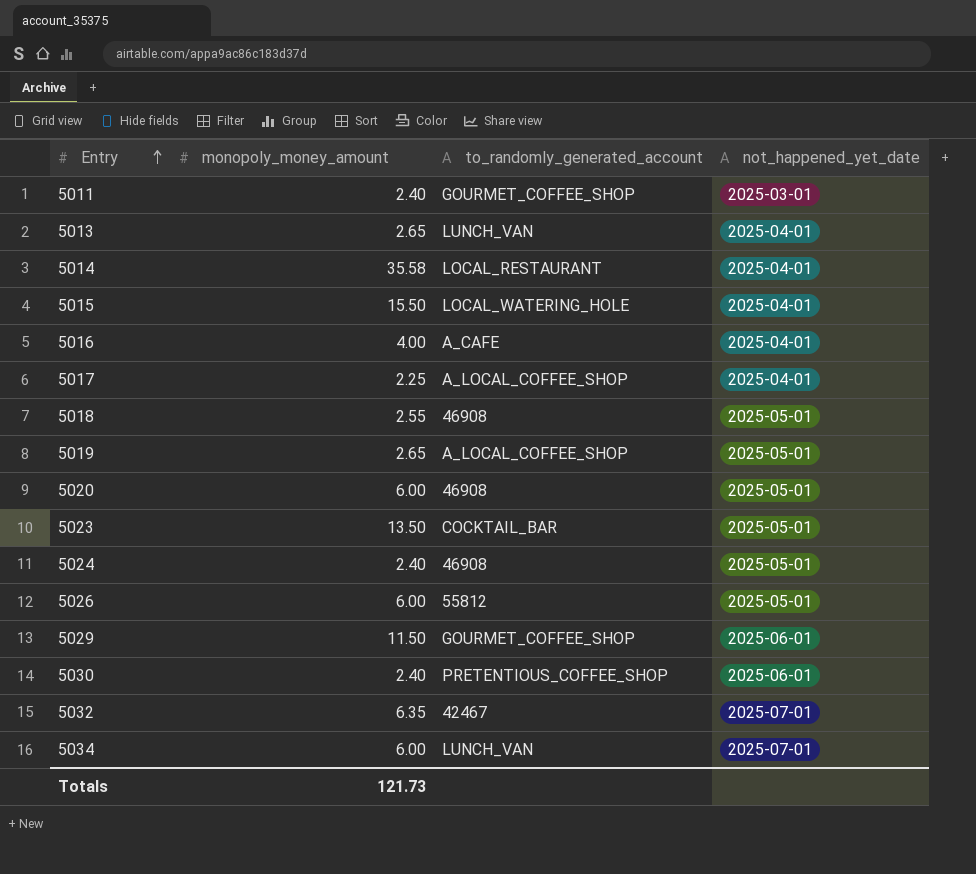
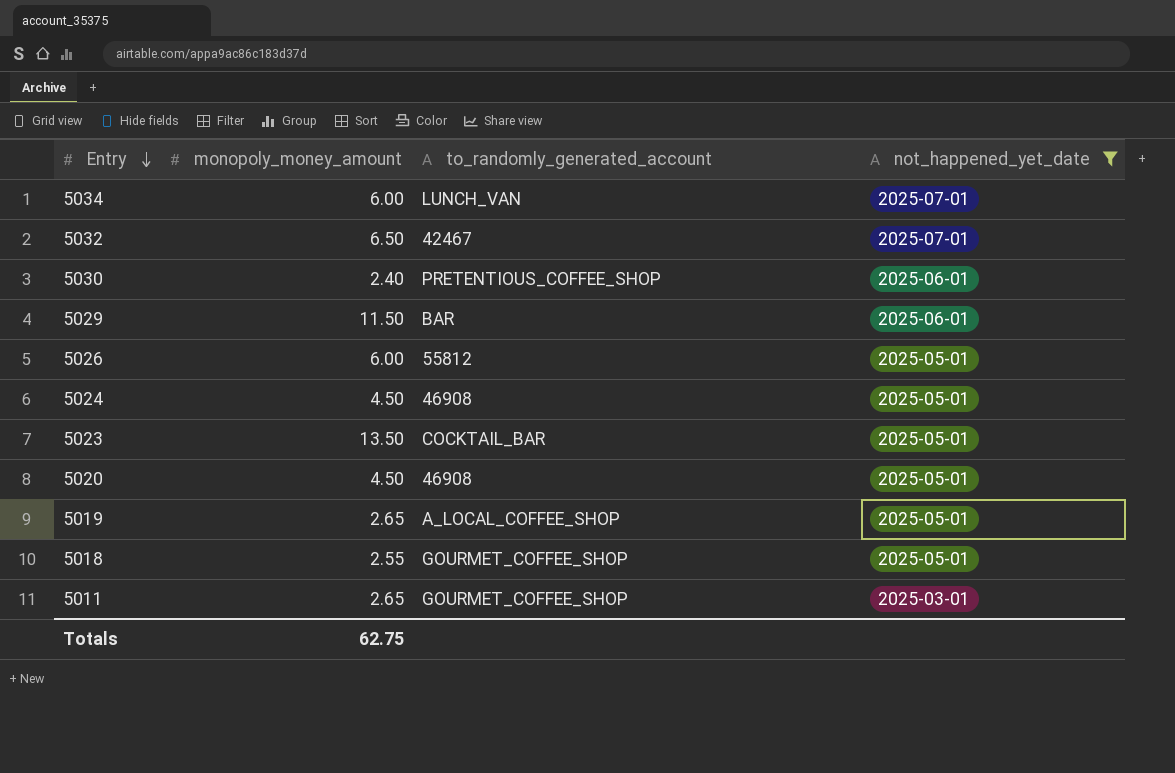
filter: none -> not_happened_yet_date != 2025-04-01
row order: Entry ascending -> Entry descending
5032 | monopoly_money_amount: 6.35 -> 6.50
5029 | to_randomly_generated_account: GOURMET_COFFEE_SHOP -> BAR
5024 | monopoly_money_amount: 2.40 -> 4.50
5020 | monopoly_money_amount: 6.00 -> 4.50
5018 | to_randomly_generated_account: 46908 -> GOURMET_COFFEE_SHOP
5011 | monopoly_money_amount: 2.40 -> 2.65
Totals | monopoly_money_amount: 121.73 -> 62.75

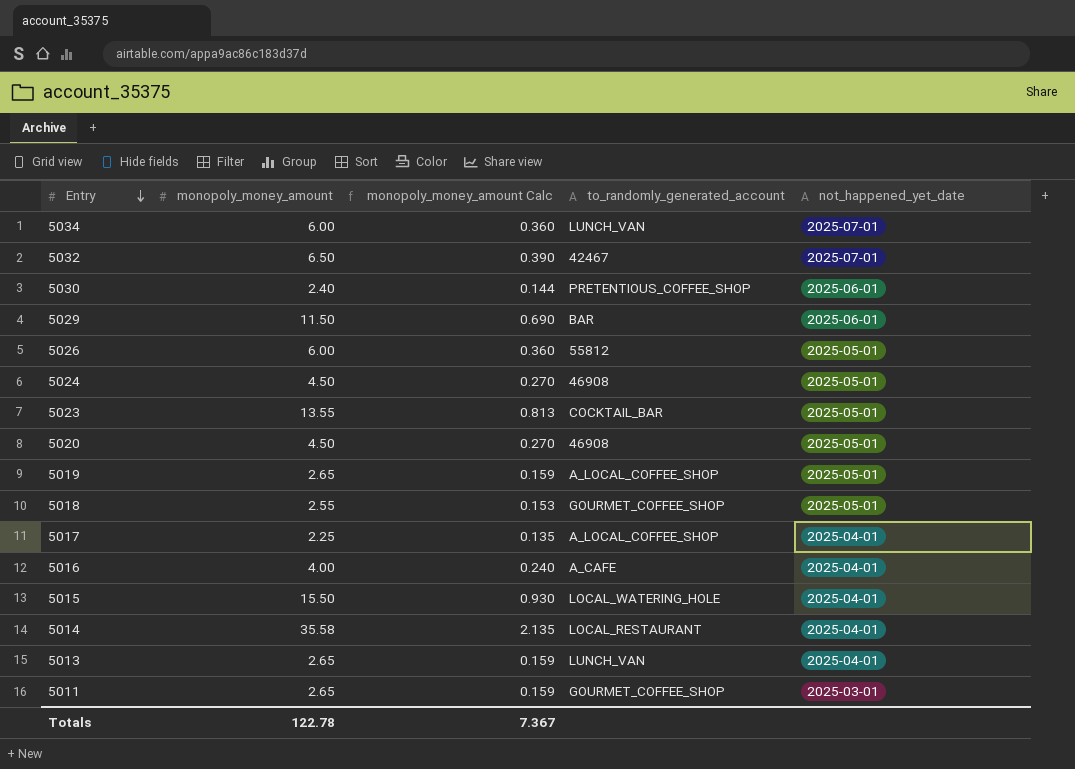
filter: not_happened_yet_date != 2025-04-01 -> none
column monopoly_money_amount Calc | formula: none -> [monopoly_money_amount] * 0.06
5023 | monopoly_money_amount: 13.50 -> 13.55
Totals | monopoly_money_amount: 62.75 -> 122.78

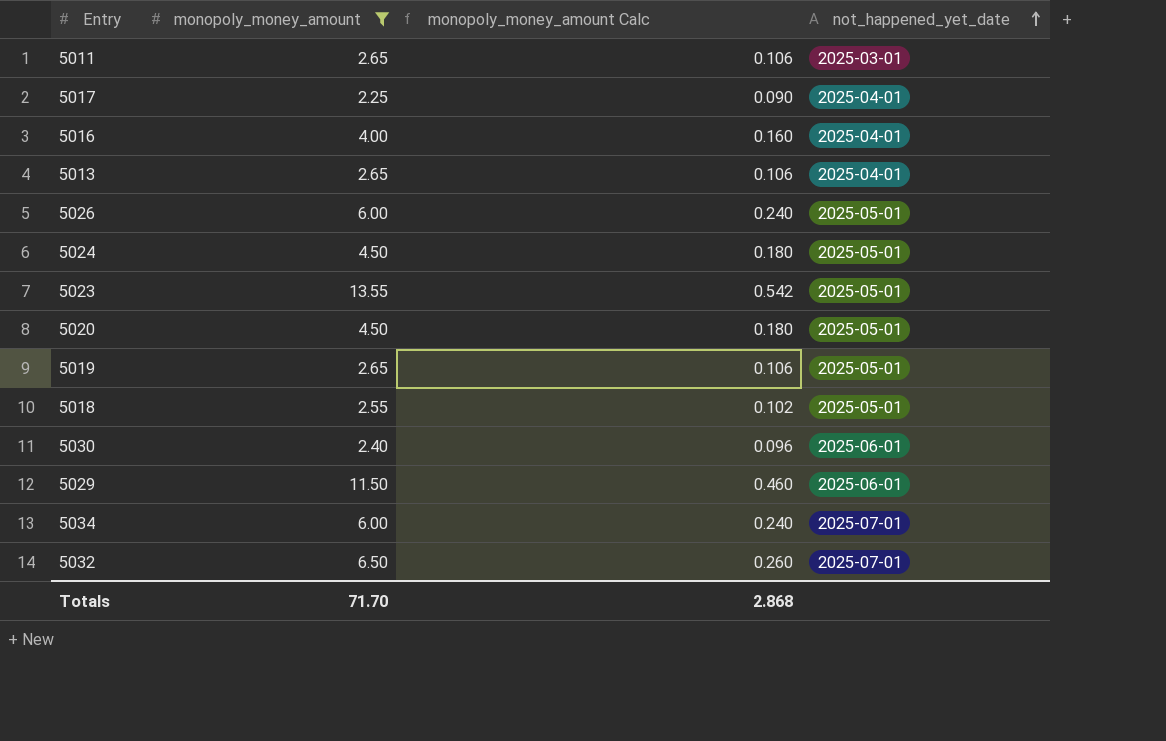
filter: none -> monopoly_money_amount <= 13.55
row order: Entry descending -> not_happened_yet_date ascending
column to_randomly_generated_account | position: 4 -> none
column monopoly_money_amount Calc | formula: [monopoly_money_amount] * 0.06 -> [monopoly_money_amount] * 0.04
Totals | monopoly_money_amount: 122.78 -> 71.70
Totals | monopoly_money_amount Calc: 7.367 -> 2.868

